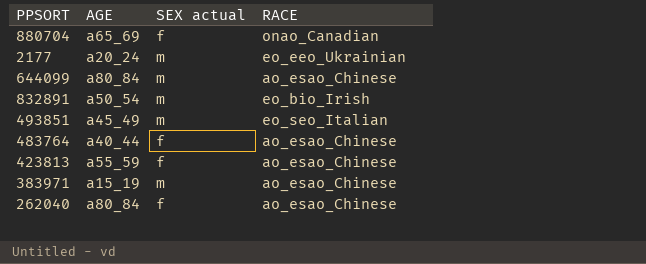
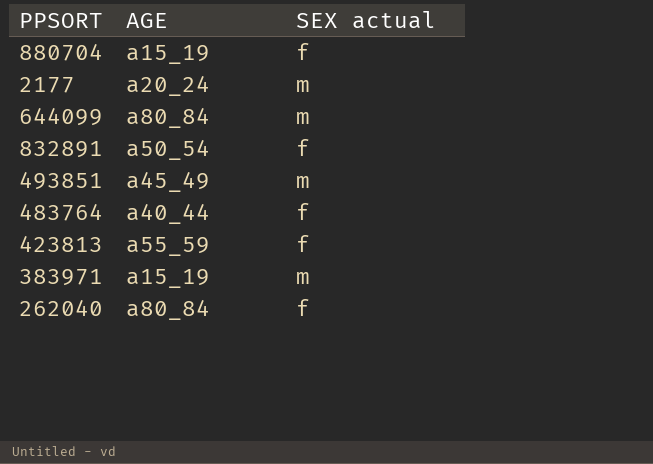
column RACE | position: 4 -> none
880704 | AGE: a65_69 -> a15_19
832891 | SEX actual: m -> f

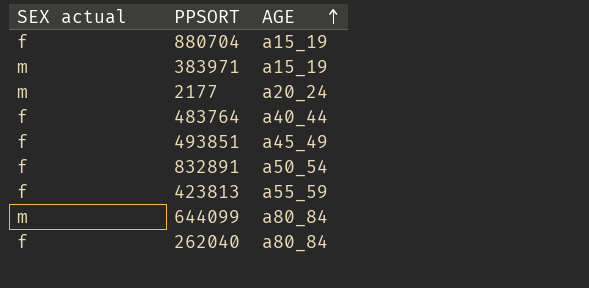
row order: none -> AGE ascending
column SEX actual | position: 3 -> 1
493851 | SEX actual: m -> f

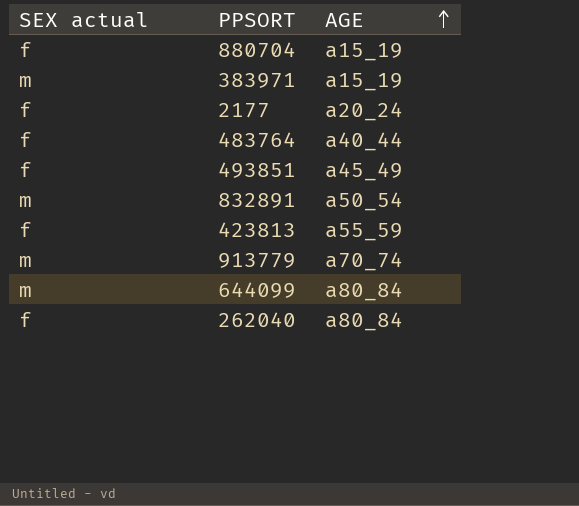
2177 | SEX actual: m -> f
832891 | SEX actual: f -> m
row 913779: none -> m | a70_74

